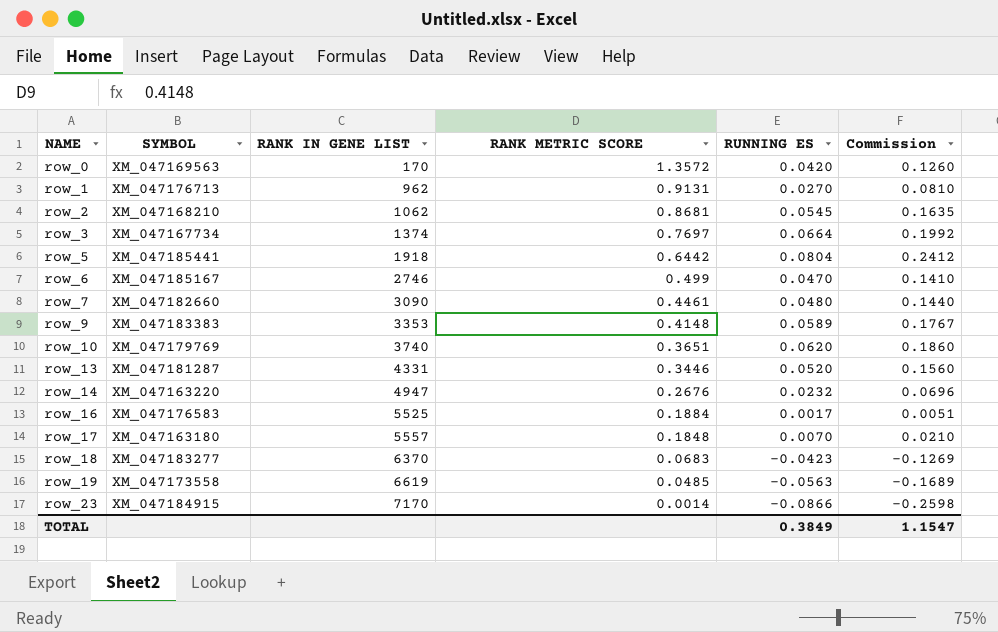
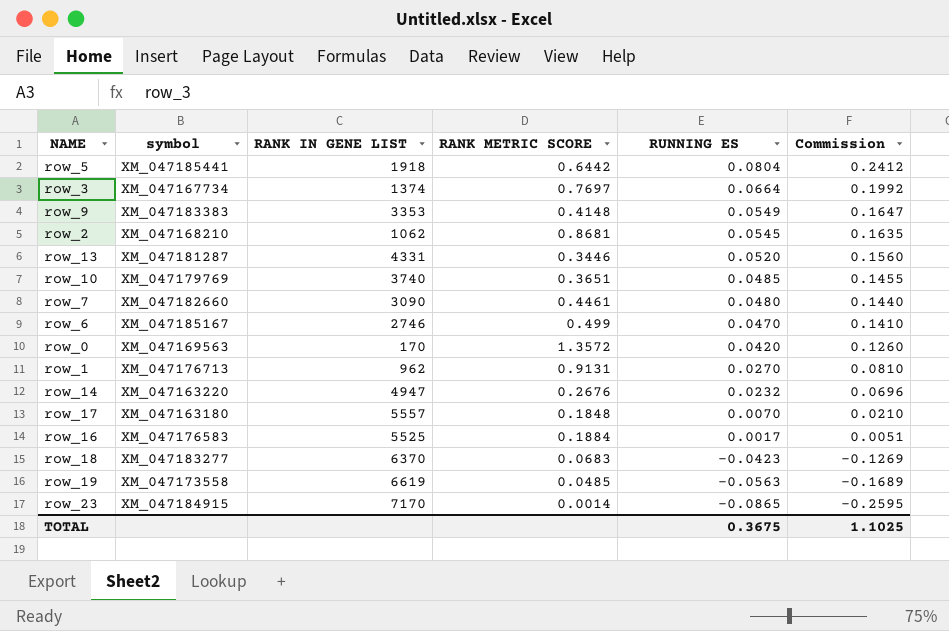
row order: NAME ascending -> RUNNING ES descending
column name: SYMBOL -> symbol
row_9 | RUNNING ES: 0.0589 -> 0.0549
row_9 | Commission: 0.1767 -> 0.1647
row_10 | RUNNING ES: 0.0620 -> 0.0485
row_10 | Commission: 0.1860 -> 0.1455
row_23 | RUNNING ES: -0.0866 -> -0.0865
row_23 | Commission: -0.2598 -> -0.2595
TOTAL | RUNNING ES: 0.3849 -> 0.3675
TOTAL | Commission: 1.1547 -> 1.1025

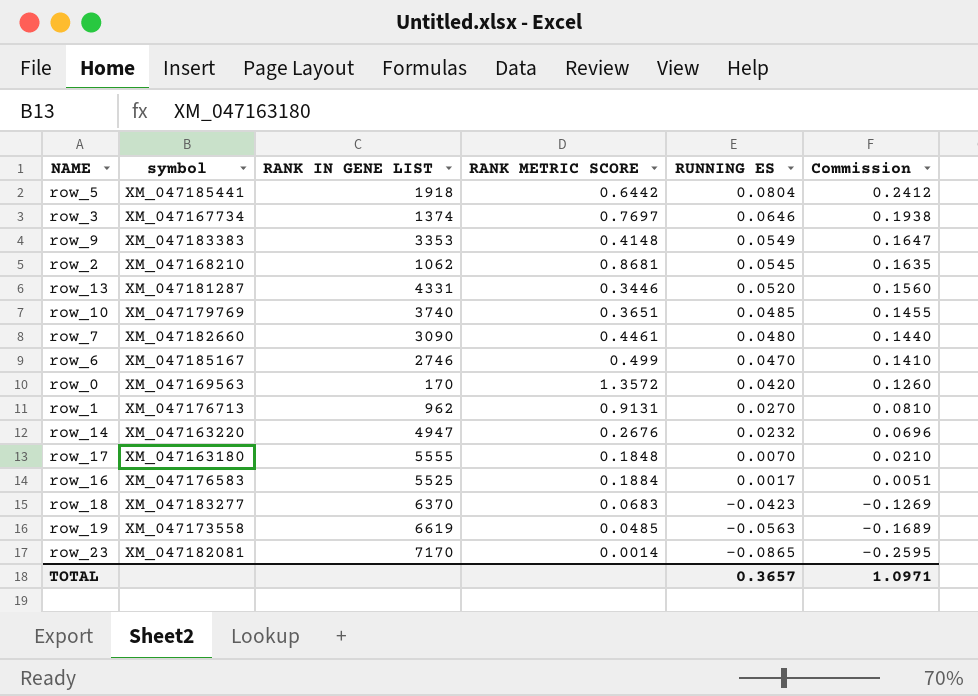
row_3 | RUNNING ES: 0.0664 -> 0.0646
row_3 | Commission: 0.1992 -> 0.1938
row_17 | RANK IN GENE LIST: 5557 -> 5555
row_23 | symbol: XM_047184915 -> XM_047182081
TOTAL | RUNNING ES: 0.3675 -> 0.3657
TOTAL | Commission: 1.1025 -> 1.0971

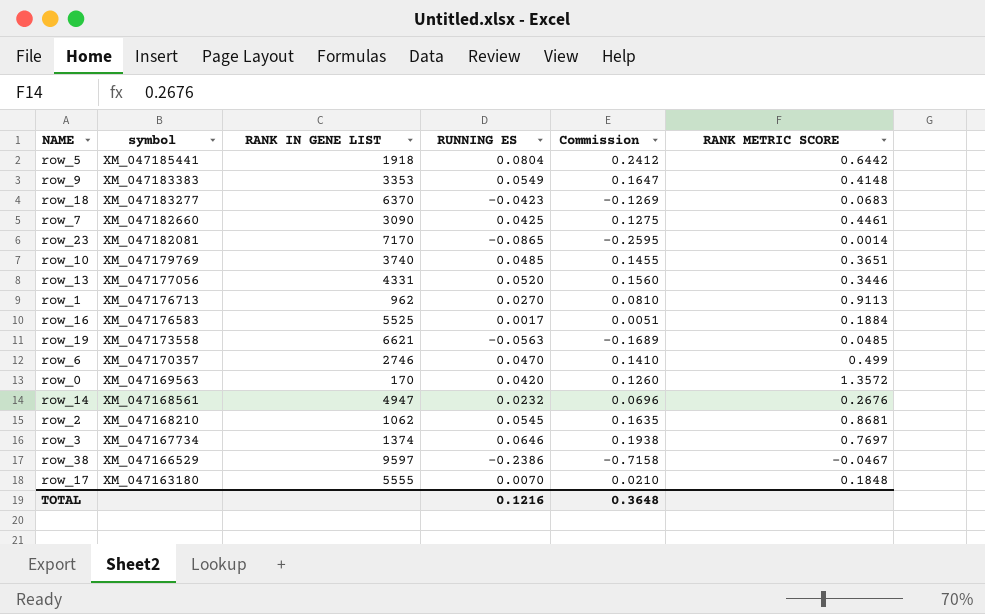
row order: RUNNING ES descending -> symbol descending
column RANK METRIC SCORE | position: 4 -> 6
row_7 | RUNNING ES: 0.0480 -> 0.0425
row_7 | Commission: 0.1440 -> 0.1275
row_13 | symbol: XM_047181287 -> XM_047177056
row_1 | RANK METRIC SCORE: 0.9131 -> 0.9113
row_19 | RANK IN GENE LIST: 6619 -> 6621
row_6 | symbol: XM_047185167 -> XM_047170357
row_14 | symbol: XM_047163220 -> XM_047168561
row row_38: none -> XM_047166529 | 9597 | -0.2386 | -0.7158 | -0.0467
TOTAL | RUNNING ES: 0.3657 -> 0.1216
TOTAL | Commission: 1.0971 -> 0.3648

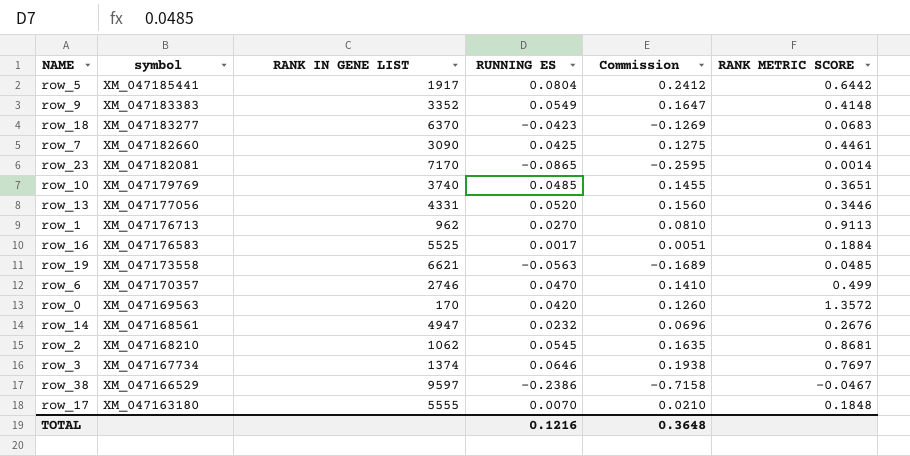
row_5 | RANK IN GENE LIST: 1918 -> 1917
row_9 | RANK IN GENE LIST: 3353 -> 3352

